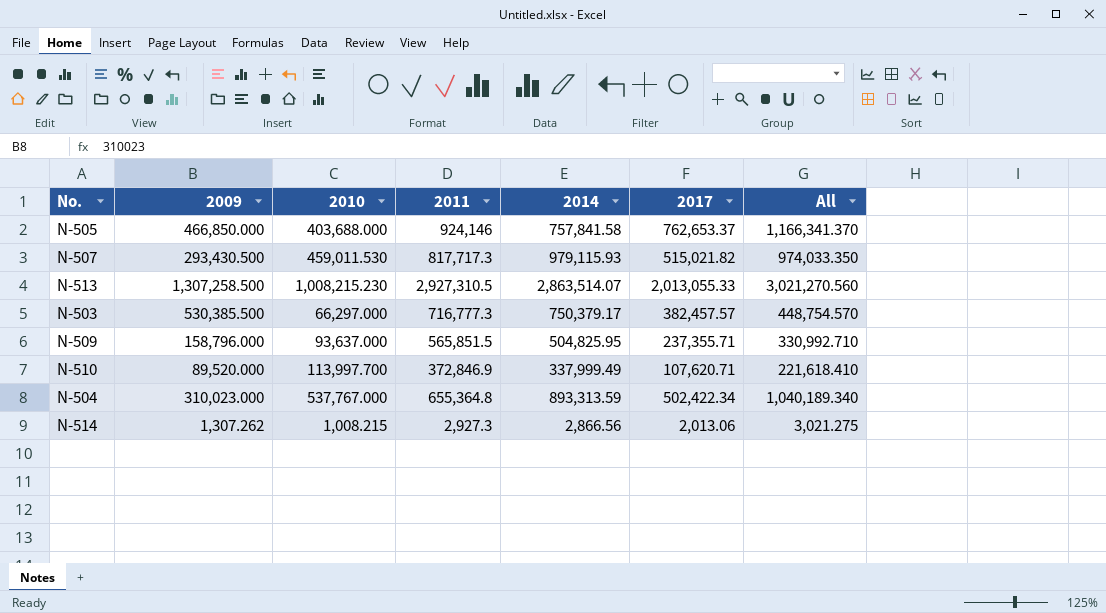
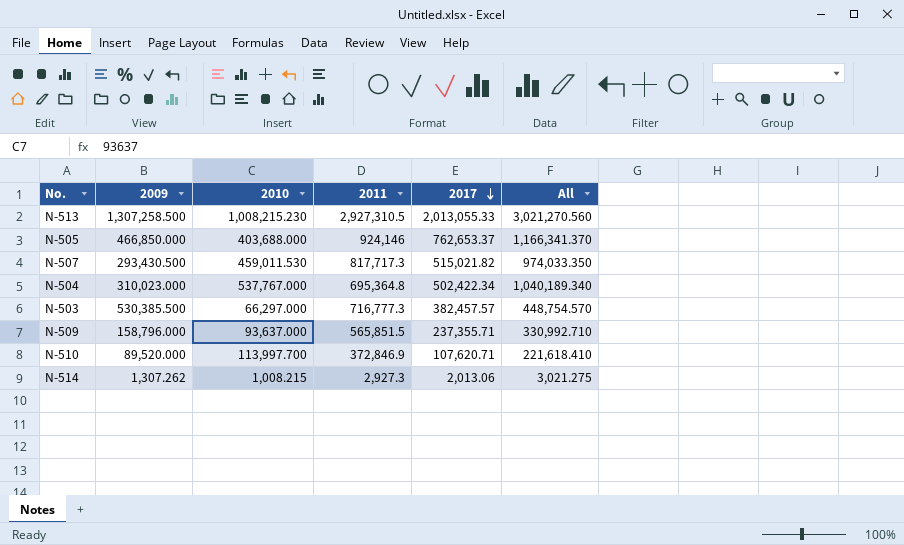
row order: none -> 2017 descending
column 2014 | position: 5 -> none
N-504 | 2011: 655,364.8 -> 695,364.8

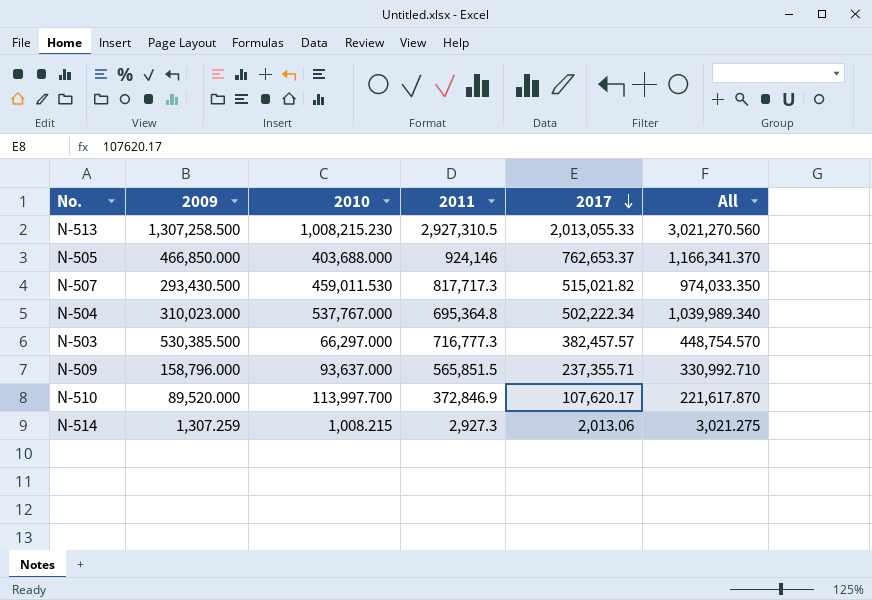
N-504 | 2017: 502,422.34 -> 502,222.34
N-504 | All: 1,040,189.340 -> 1,039,989.340
N-510 | 2017: 107,620.71 -> 107,620.17
N-510 | All: 221,618.410 -> 221,617.870
N-514 | 2009: 1,307.262 -> 1,307.259

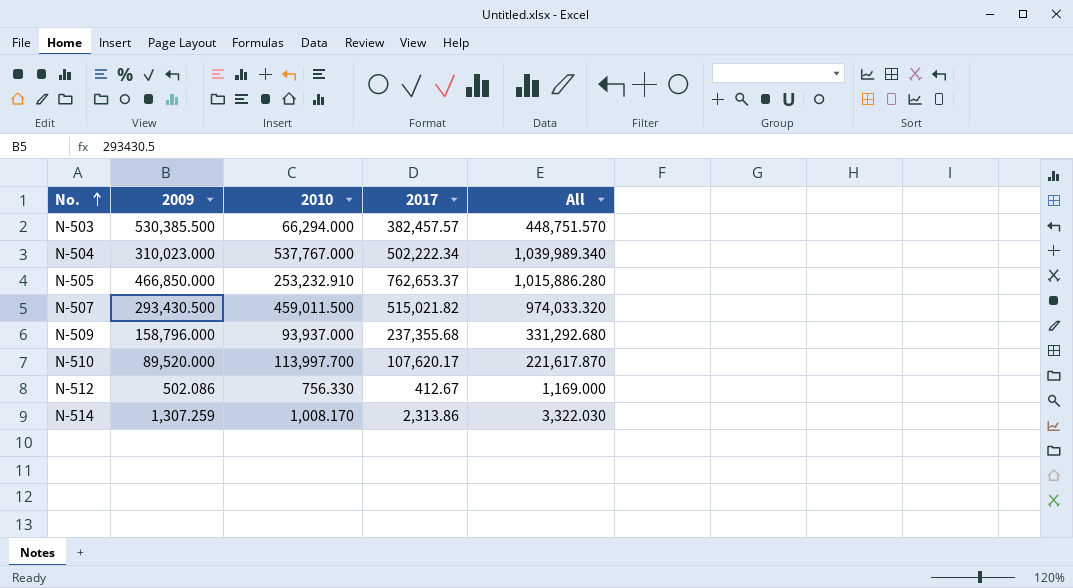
row order: 2017 descending -> No. ascending
column 2011 | position: 4 -> none
row N-513: 1,307,258.500 | 1,008,215.230 | 2,927,310.5 | 2,013,055.33 | 3,021,270.560 -> none
N-503 | 2010: 66,297.000 -> 66,294.000
N-503 | All: 448,754.570 -> 448,751.570
N-505 | 2010: 403,688.000 -> 253,232.910
N-505 | All: 1,166,341.370 -> 1,015,886.280
N-507 | 2010: 459,011.530 -> 459,011.500
N-507 | All: 974,033.350 -> 974,033.320
N-509 | 2010: 93,637.000 -> 93,937.000
N-509 | 2017: 237,355.71 -> 237,355.68
N-509 | All: 330,992.710 -> 331,292.680
row N-512: none -> 502.086 | 756.330 | 412.67 | 1,169.000
N-514 | 2010: 1,008.215 -> 1,008.170
N-514 | 2017: 2,013.06 -> 2,313.86
N-514 | All: 3,021.275 -> 3,322.030

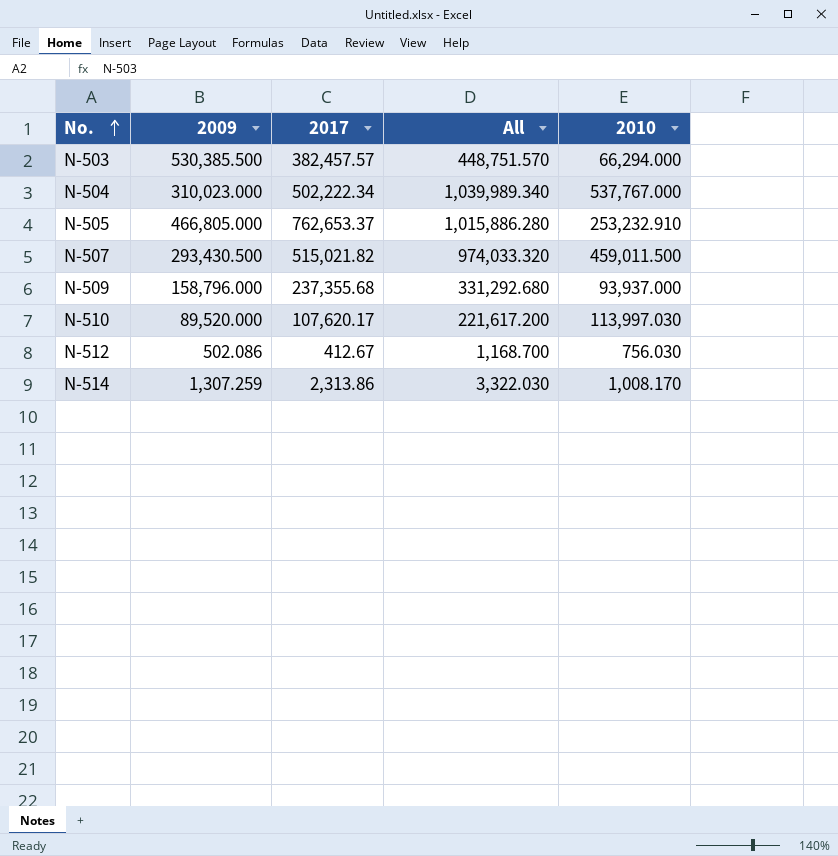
column 2010 | position: 3 -> 5
N-505 | 2009: 466,850.000 -> 466,805.000
N-510 | All: 221,617.870 -> 221,617.200
N-510 | 2010: 113,997.700 -> 113,997.030
N-512 | All: 1,169.000 -> 1,168.700
N-512 | 2010: 756.330 -> 756.030

